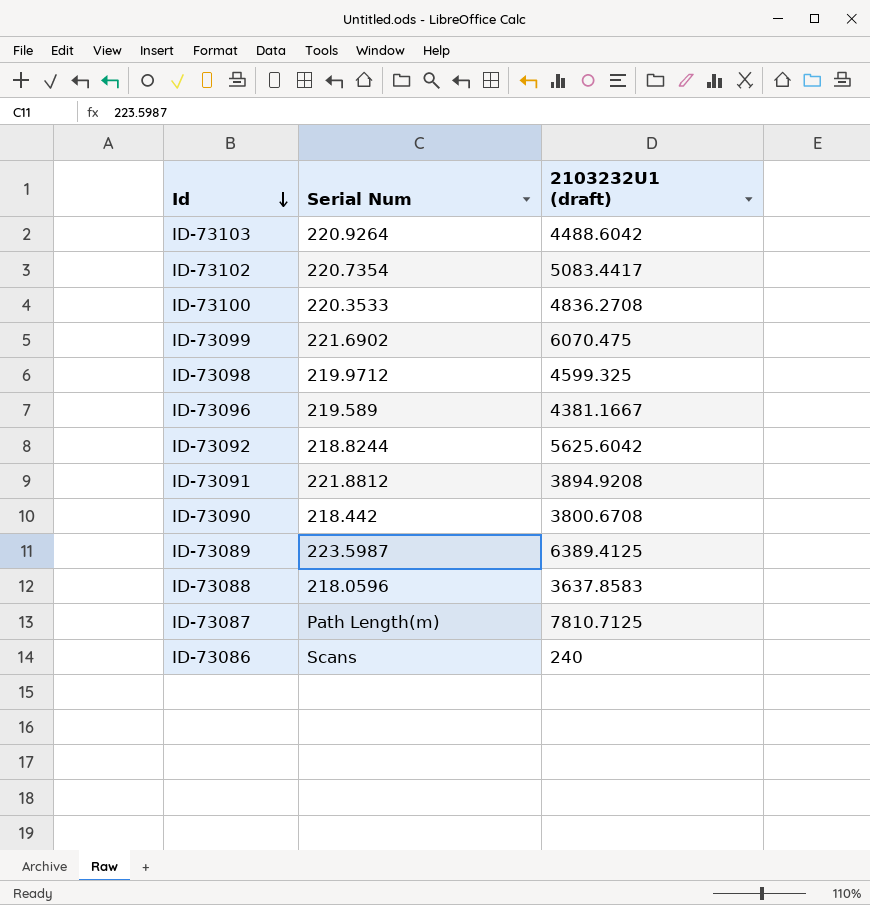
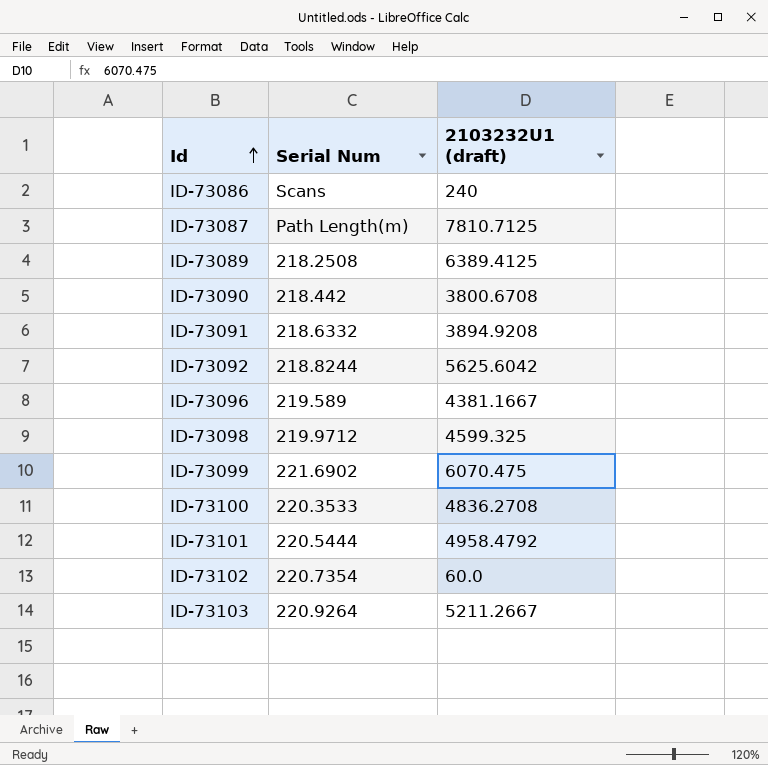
row order: Id descending -> Id ascending
row ID-73088: 218.0596 | 3637.8583 -> none
ID-73089 | Serial Num: 223.5987 -> 218.2508
ID-73091 | Serial Num: 221.8812 -> 218.6332
row ID-73101: none -> 220.5444 | 4958.4792
ID-73102 | 2103232U1 (draft): 5083.4417 -> 60.0
ID-73103 | 2103232U1 (draft): 4488.6042 -> 5211.2667

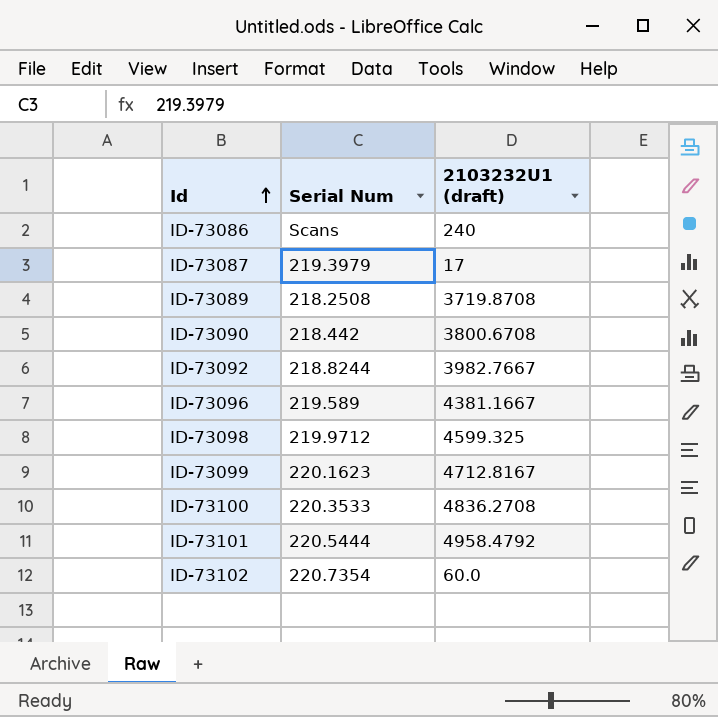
row ID-73091: 218.6332 | 3894.9208 -> none
row ID-73103: 220.9264 | 5211.2667 -> none
ID-73087 | Serial Num: Path Length(m) -> 219.3979
ID-73087 | 2103232U1 (draft): 7810.7125 -> 17
ID-73089 | 2103232U1 (draft): 6389.4125 -> 3719.8708
ID-73092 | 2103232U1 (draft): 5625.6042 -> 3982.7667
ID-73099 | Serial Num: 221.6902 -> 220.1623
ID-73099 | 2103232U1 (draft): 6070.475 -> 4712.8167

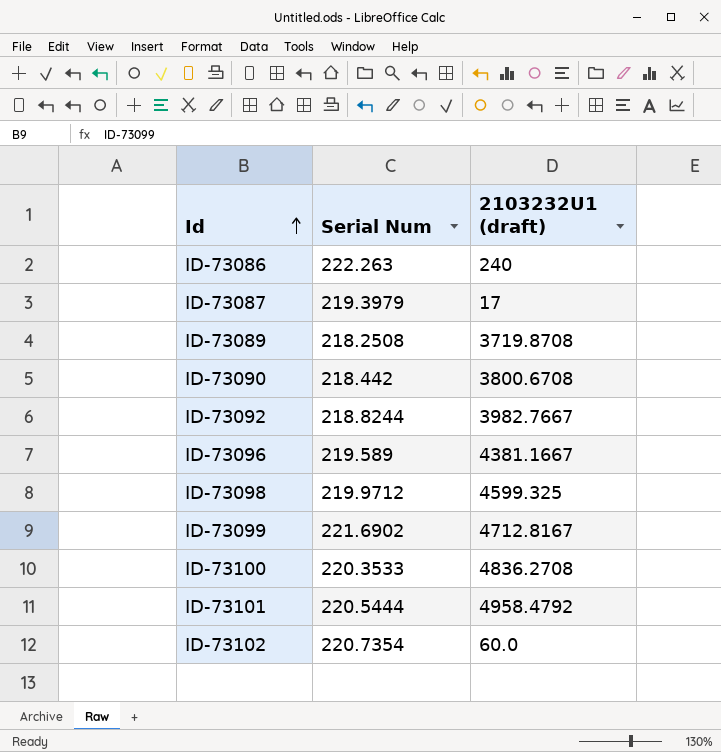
ID-73086 | Serial Num: Scans -> 222.263
ID-73099 | Serial Num: 220.1623 -> 221.6902

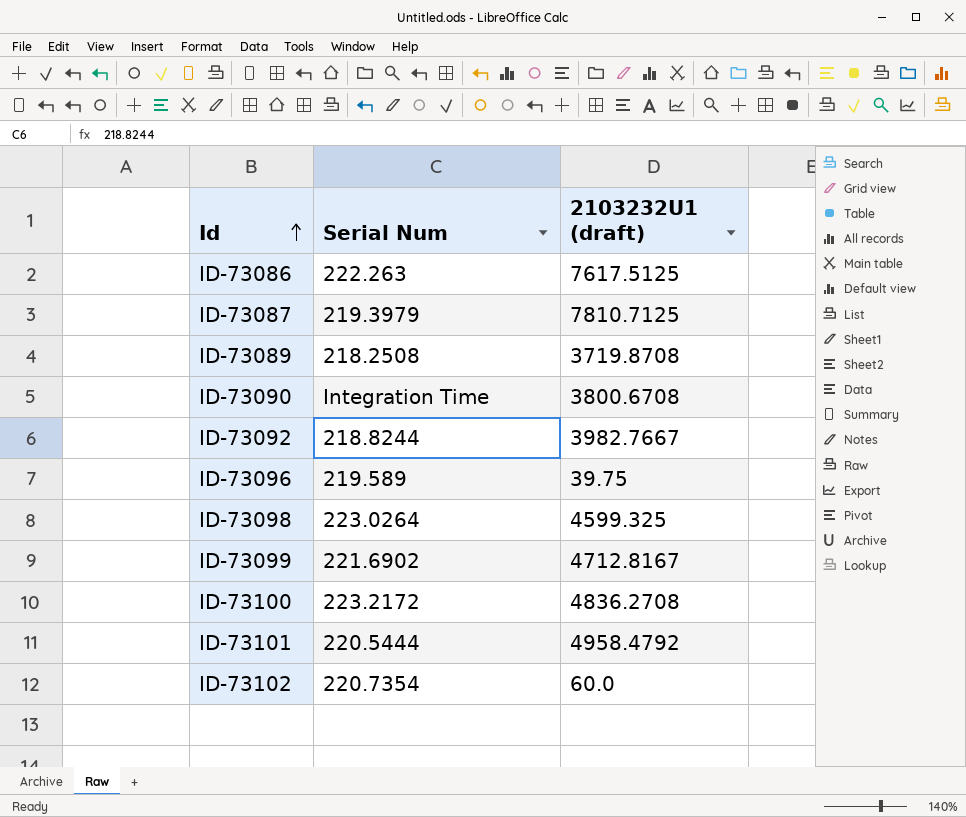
ID-73086 | 2103232U1 (draft): 240 -> 7617.5125
ID-73087 | 2103232U1 (draft): 17 -> 7810.7125
ID-73090 | Serial Num: 218.442 -> Integration Time
ID-73096 | 2103232U1 (draft): 4381.1667 -> 39.75
ID-73098 | Serial Num: 219.9712 -> 223.0264
ID-73100 | Serial Num: 220.3533 -> 223.2172

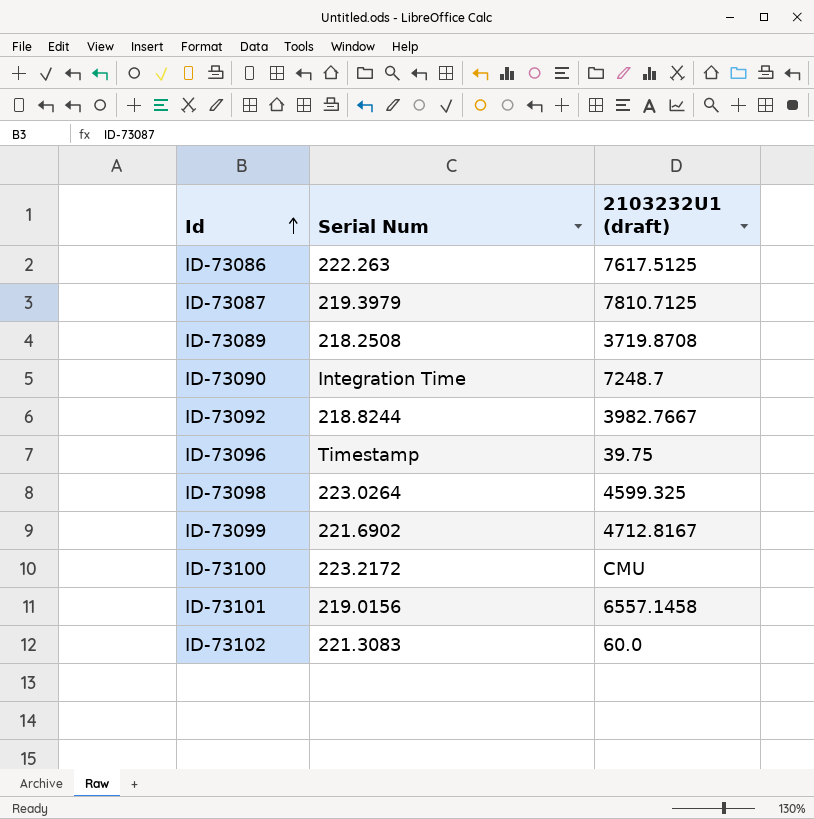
ID-73090 | 2103232U1 (draft): 3800.6708 -> 7248.7
ID-73096 | Serial Num: 219.589 -> Timestamp
ID-73100 | 2103232U1 (draft): 4836.2708 -> CMU
ID-73101 | Serial Num: 220.5444 -> 219.0156
ID-73101 | 2103232U1 (draft): 4958.4792 -> 6557.1458
ID-73102 | Serial Num: 220.7354 -> 221.3083

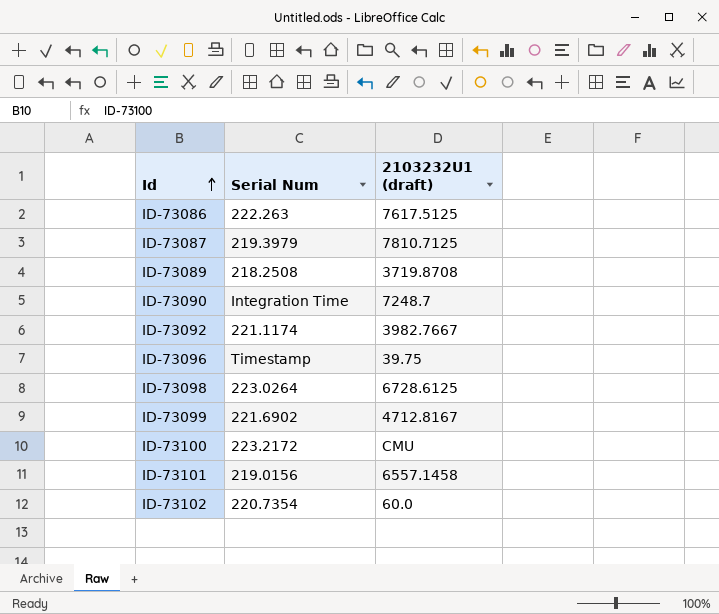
ID-73092 | Serial Num: 218.8244 -> 221.1174
ID-73098 | 2103232U1 (draft): 4599.325 -> 6728.6125
ID-73102 | Serial Num: 221.3083 -> 220.7354

